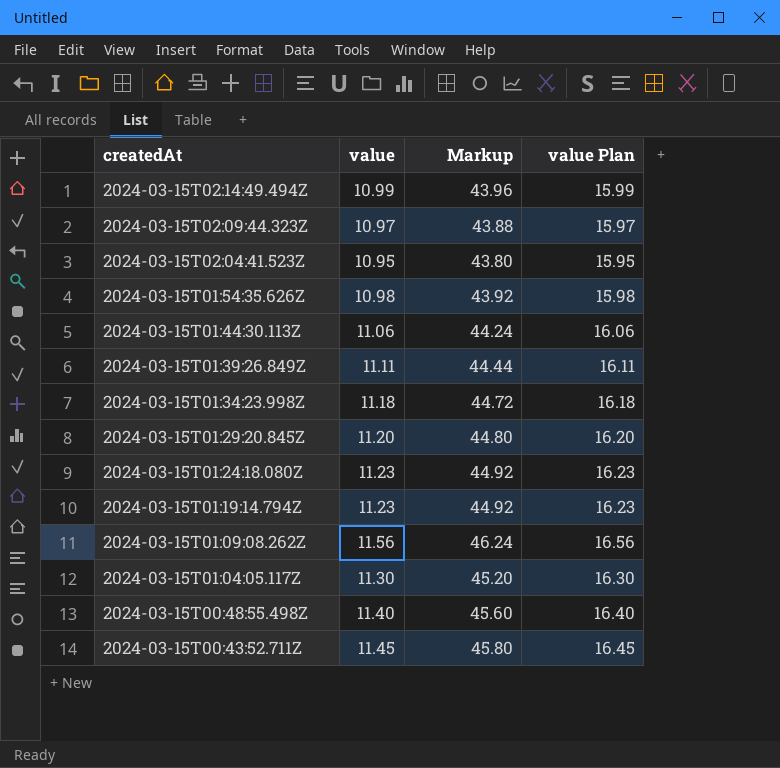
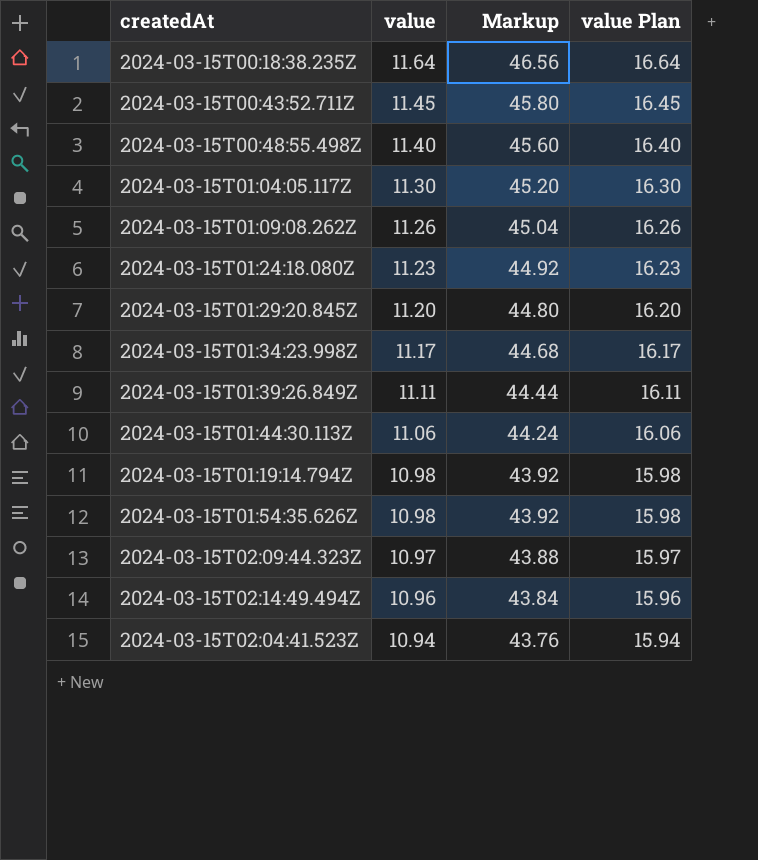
row order: createdAt descending -> value descending
row 2024-03-15T00:18:38.235Z: none -> 11.64 | 46.56 | 16.64
2024-03-15T01:09:08.262Z | value: 11.56 -> 11.26
2024-03-15T01:09:08.262Z | Markup: 46.24 -> 45.04
2024-03-15T01:09:08.262Z | value Plan: 16.56 -> 16.26
2024-03-15T01:34:23.998Z | value: 11.18 -> 11.17
2024-03-15T01:34:23.998Z | Markup: 44.72 -> 44.68
2024-03-15T01:34:23.998Z | value Plan: 16.18 -> 16.17
2024-03-15T01:19:14.794Z | value: 11.23 -> 10.98
2024-03-15T01:19:14.794Z | Markup: 44.92 -> 43.92
2024-03-15T01:19:14.794Z | value Plan: 16.23 -> 15.98
2024-03-15T02:14:49.494Z | value: 10.99 -> 10.96
2024-03-15T02:14:49.494Z | Markup: 43.96 -> 43.84
2024-03-15T02:14:49.494Z | value Plan: 15.99 -> 15.96
2024-03-15T02:04:41.523Z | value: 10.95 -> 10.94
2024-03-15T02:04:41.523Z | Markup: 43.80 -> 43.76
2024-03-15T02:04:41.523Z | value Plan: 15.95 -> 15.94

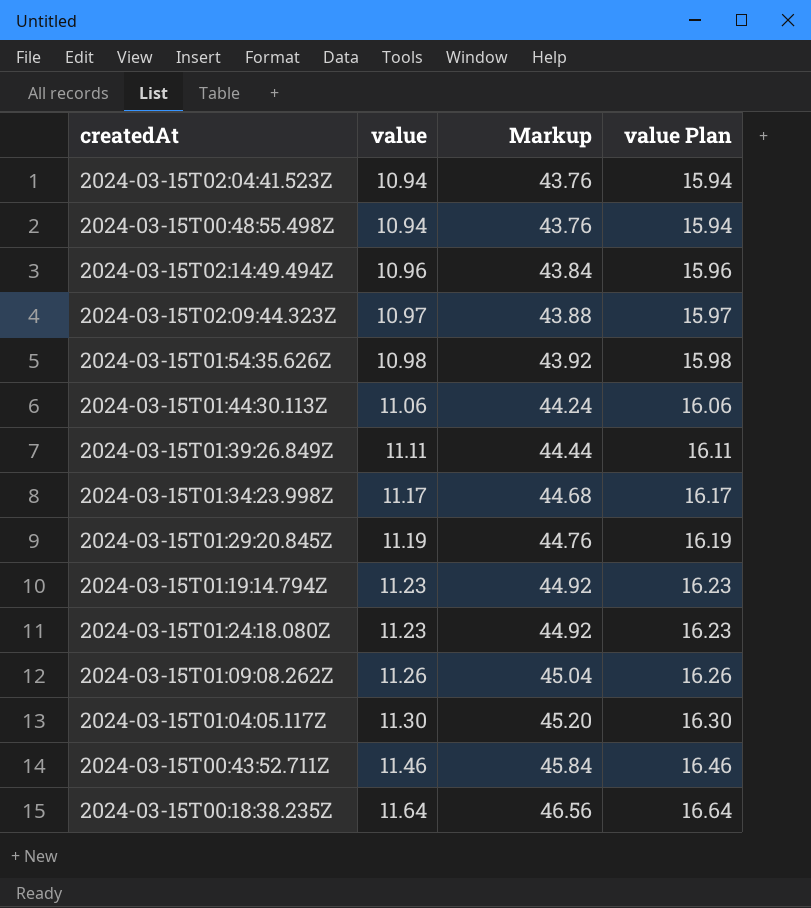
row order: value descending -> value ascending
2024-03-15T00:48:55.498Z | value: 11.40 -> 10.94
2024-03-15T00:48:55.498Z | Markup: 45.60 -> 43.76
2024-03-15T00:48:55.498Z | value Plan: 16.40 -> 15.94
2024-03-15T01:29:20.845Z | value: 11.20 -> 11.19
2024-03-15T01:29:20.845Z | Markup: 44.80 -> 44.76
2024-03-15T01:29:20.845Z | value Plan: 16.20 -> 16.19
2024-03-15T01:19:14.794Z | value: 10.98 -> 11.23
2024-03-15T01:19:14.794Z | Markup: 43.92 -> 44.92
2024-03-15T01:19:14.794Z | value Plan: 15.98 -> 16.23
2024-03-15T00:43:52.711Z | value: 11.45 -> 11.46
2024-03-15T00:43:52.711Z | Markup: 45.80 -> 45.84
2024-03-15T00:43:52.711Z | value Plan: 16.45 -> 16.46

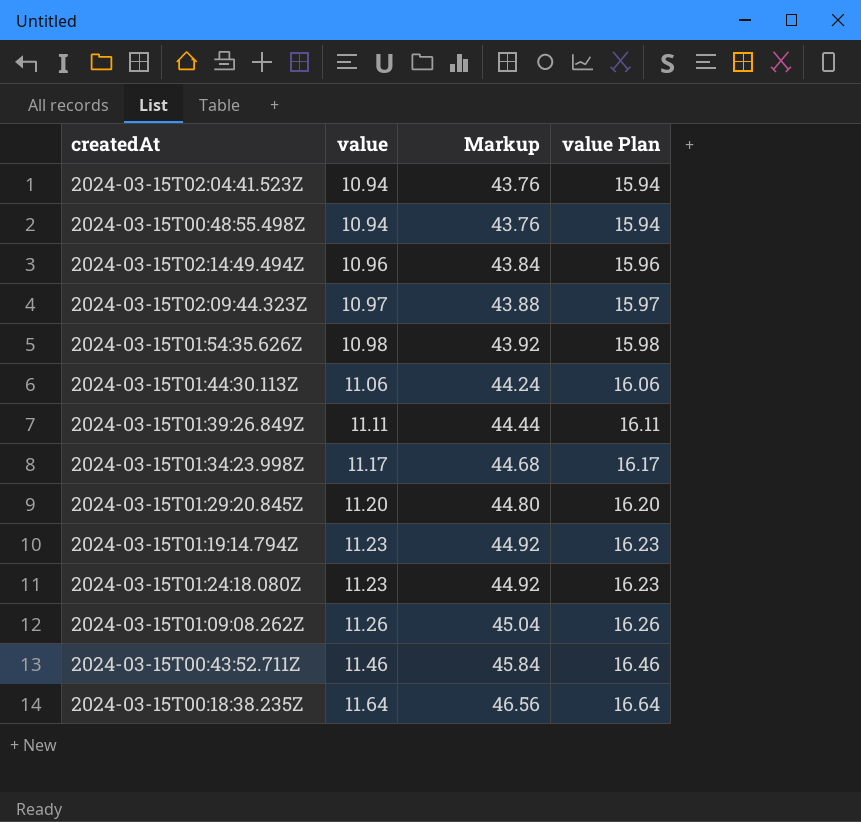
row 2024-03-15T01:04:05.117Z: 11.30 | 45.20 | 16.30 -> none
2024-03-15T01:29:20.845Z | value: 11.19 -> 11.20
2024-03-15T01:29:20.845Z | Markup: 44.76 -> 44.80
2024-03-15T01:29:20.845Z | value Plan: 16.19 -> 16.20

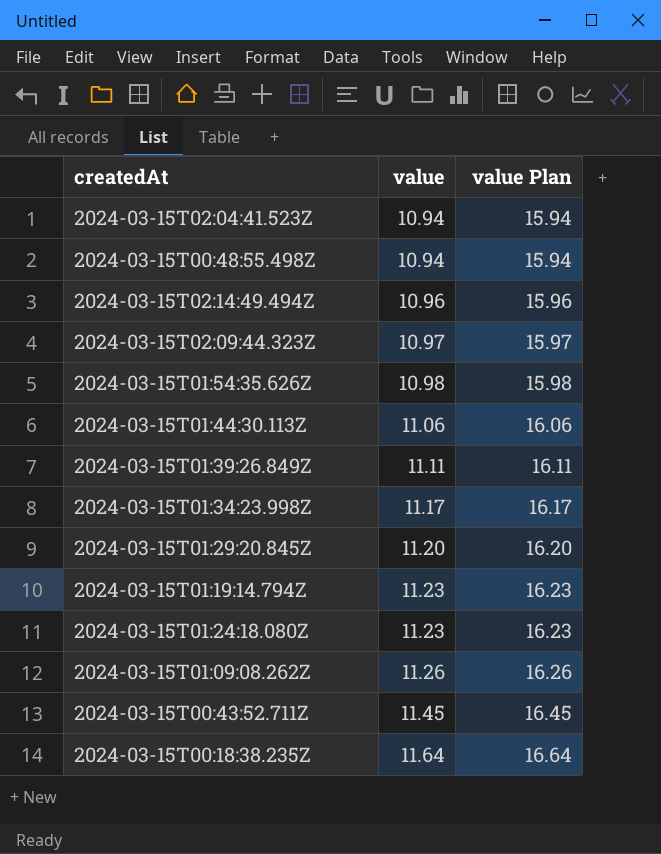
column Markup | formula: [value] * 4 -> none
2024-03-15T00:43:52.711Z | value: 11.46 -> 11.45
2024-03-15T00:43:52.711Z | value Plan: 16.46 -> 16.45

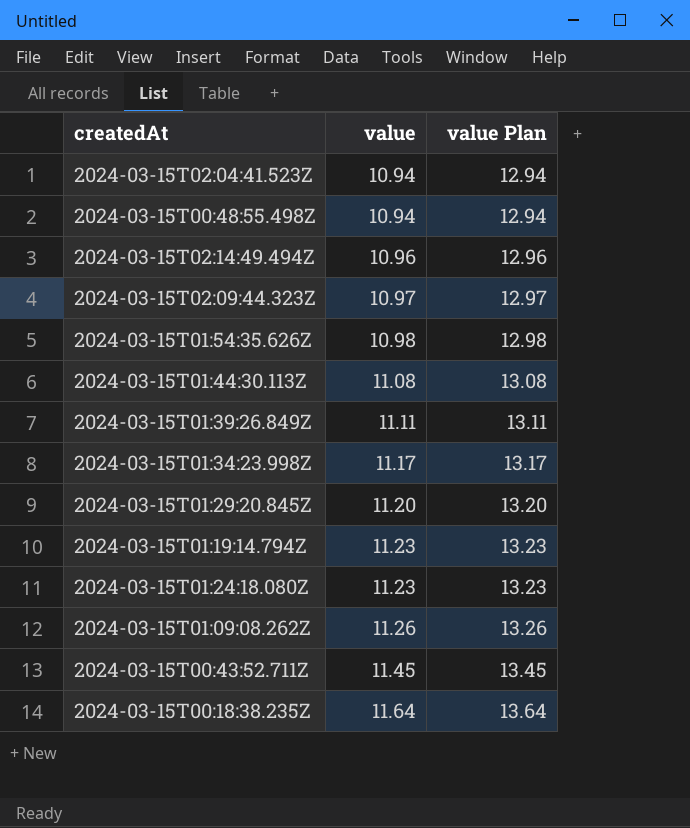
column value Plan | formula: [value] + 5 -> [value] + 2
2024-03-15T01:44:30.113Z | value: 11.06 -> 11.08

